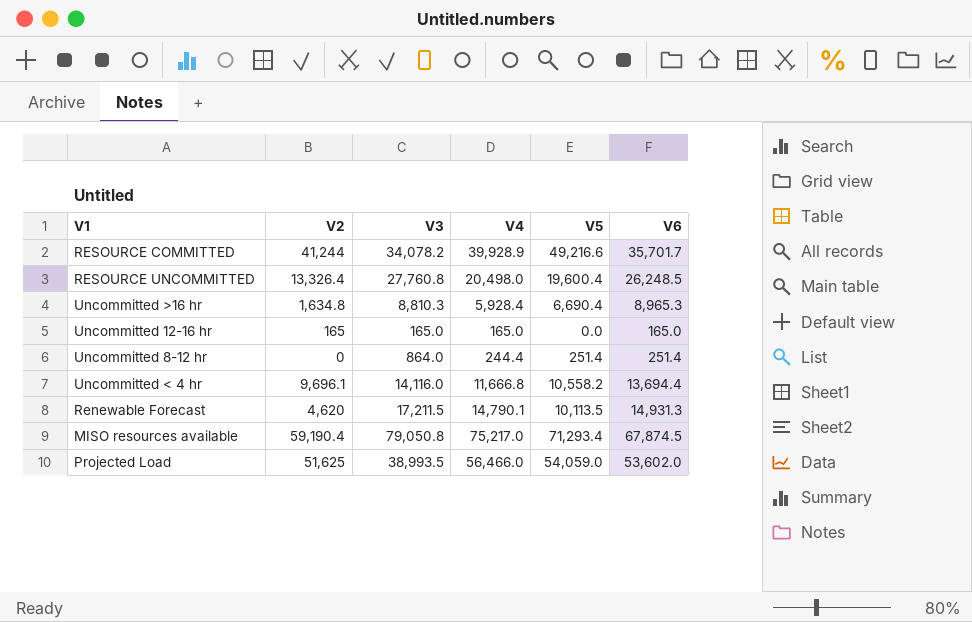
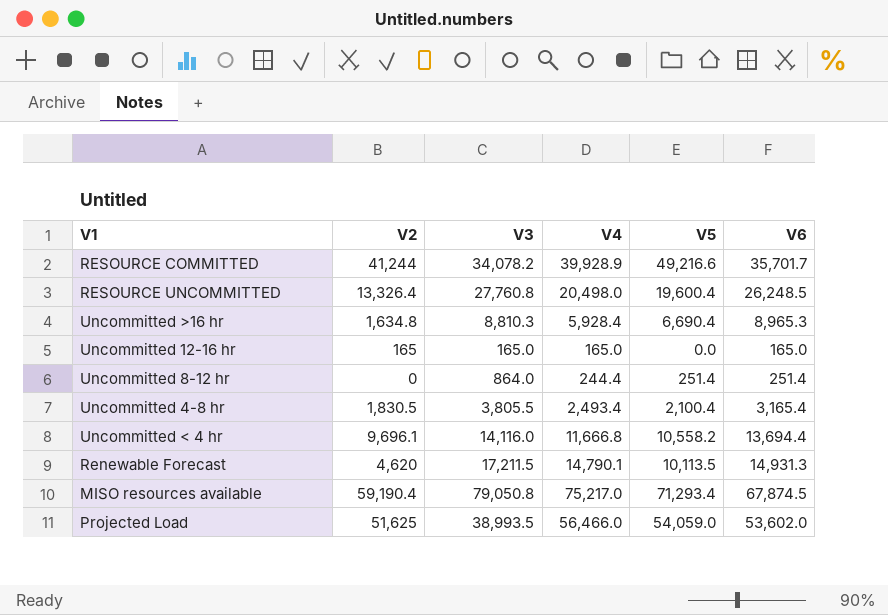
row Uncommitted 4-8 hr: none -> 1,830.5 | 3,805.5 | 2,493.4 | 2,100.4 | 3,165.4

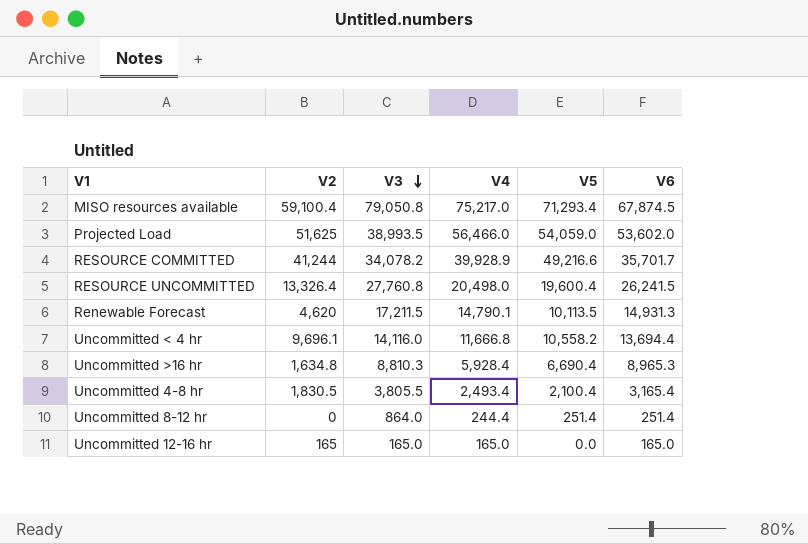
row order: none -> V3 descending
MISO resources available | V2: 59,190.4 -> 59,100.4
RESOURCE UNCOMMITTED | V6: 26,248.5 -> 26,241.5

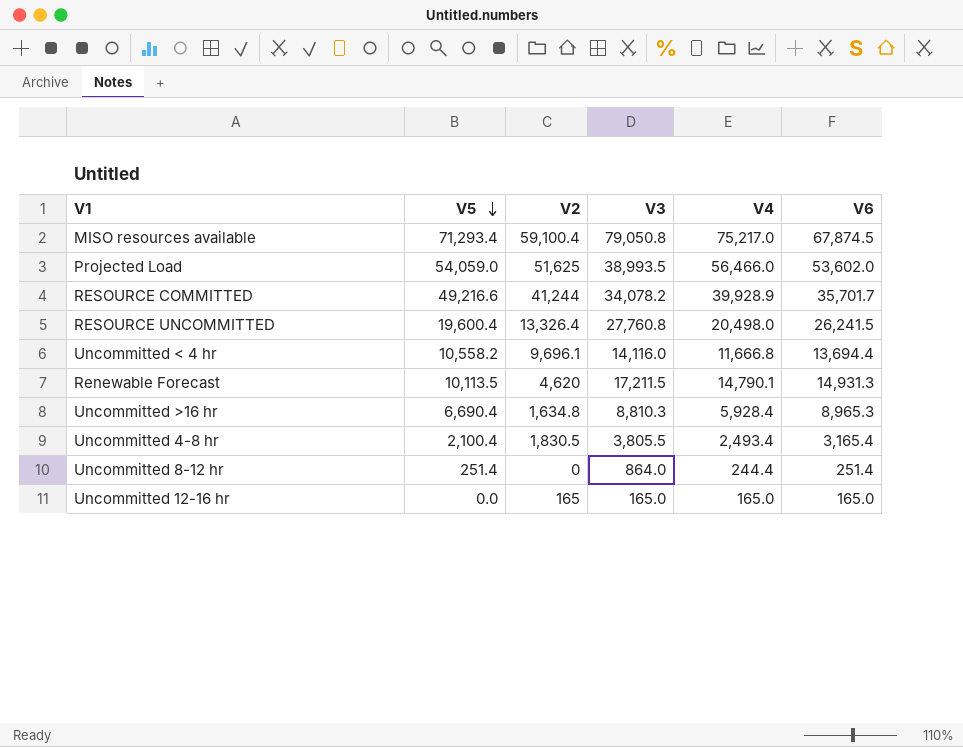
row order: V3 descending -> V5 descending
column V5 | position: 5 -> 2

